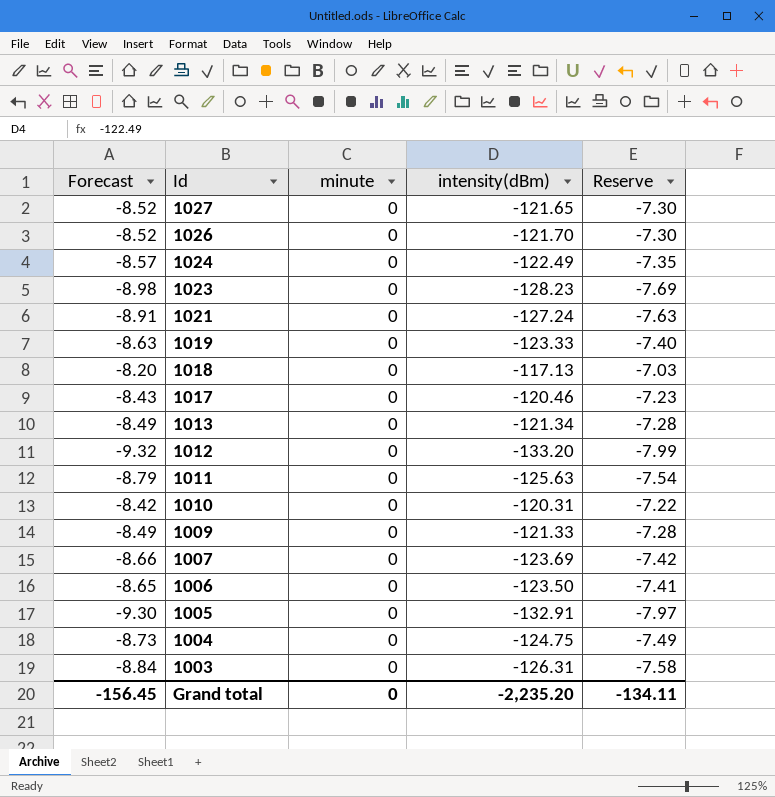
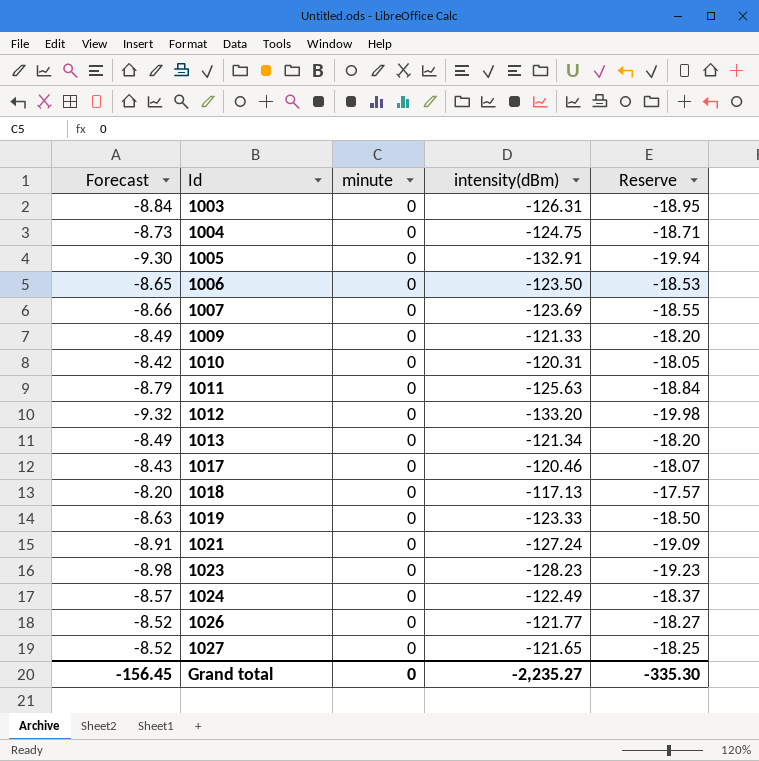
row order: Id descending -> Id ascending
column Reserve | formula: [intensity(dBm)] * 0.06 -> [intensity(dBm)] * 0.15
1026 | intensity(dBm): -121.70 -> -121.77
Grand total | intensity(dBm): -2,235.20 -> -2,235.27
Grand total | Reserve: -134.11 -> -335.30

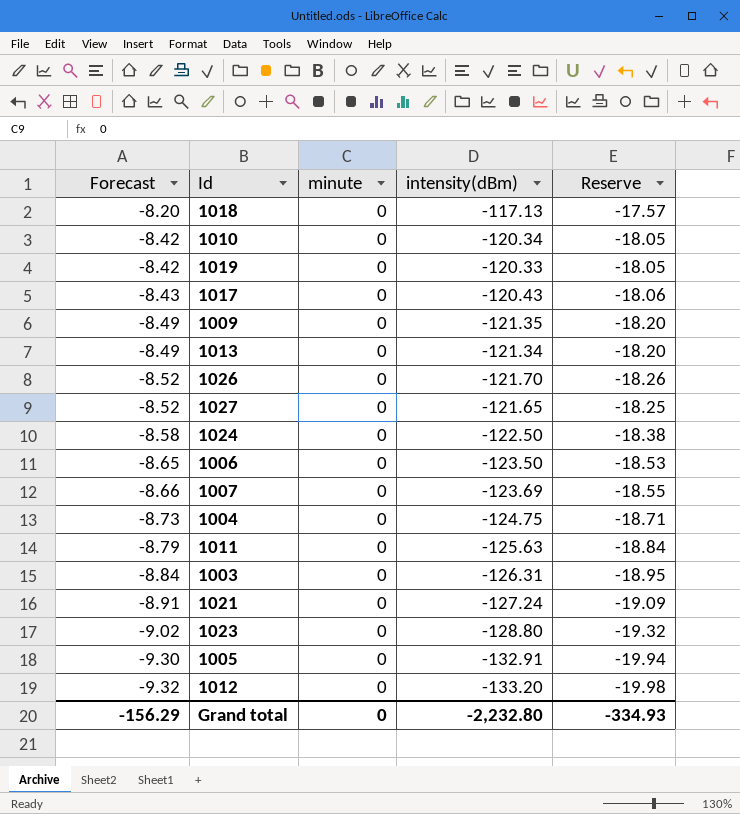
row order: Id ascending -> Forecast descending
1010 | intensity(dBm): -120.31 -> -120.34
1019 | Forecast: -8.63 -> -8.42
1019 | intensity(dBm): -123.33 -> -120.33
1019 | Reserve: -18.50 -> -18.05
1017 | intensity(dBm): -120.46 -> -120.43
1017 | Reserve: -18.07 -> -18.06
1009 | intensity(dBm): -121.33 -> -121.35
1026 | intensity(dBm): -121.77 -> -121.70
1026 | Reserve: -18.27 -> -18.26
1024 | Forecast: -8.57 -> -8.58
1024 | intensity(dBm): -122.49 -> -122.50
1024 | Reserve: -18.37 -> -18.38
1023 | Forecast: -8.98 -> -9.02
1023 | intensity(dBm): -128.23 -> -128.80
1023 | Reserve: -19.23 -> -19.32
Grand total | Forecast: -156.45 -> -156.29
Grand total | intensity(dBm): -2,235.27 -> -2,232.80
Grand total | Reserve: -335.30 -> -334.93

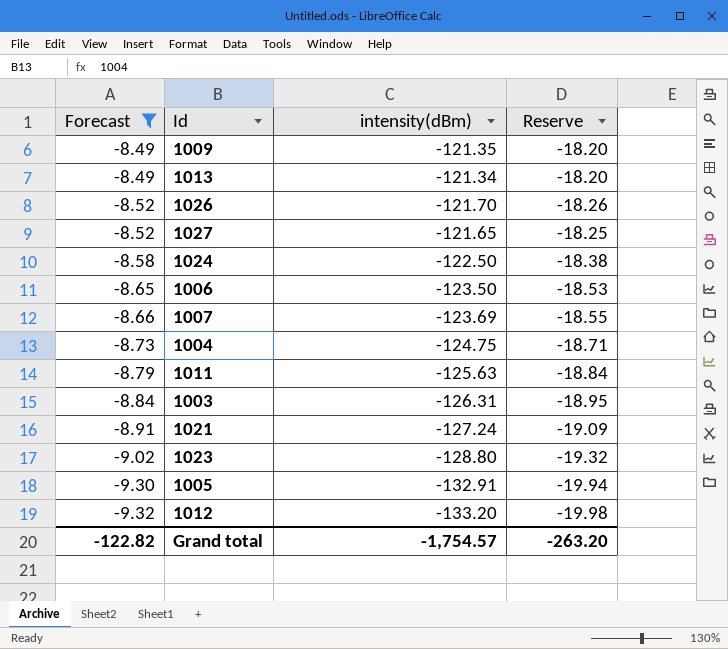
filter: none -> Forecast <= -8.49
column minute | position: 3 -> none
Grand total | Forecast: -156.29 -> -122.82
Grand total | intensity(dBm): -2,232.80 -> -1,754.57
Grand total | Reserve: -334.93 -> -263.20

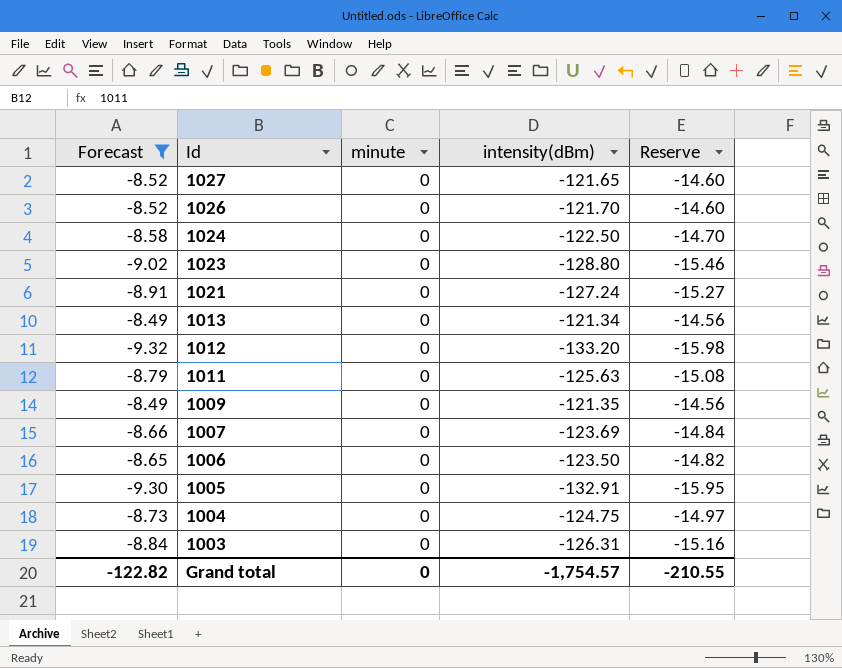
row order: Forecast descending -> Id descending
column minute | position: none -> 3
column Reserve | formula: [intensity(dBm)] * 0.15 -> [intensity(dBm)] * 0.12
Grand total | Reserve: -263.20 -> -210.55

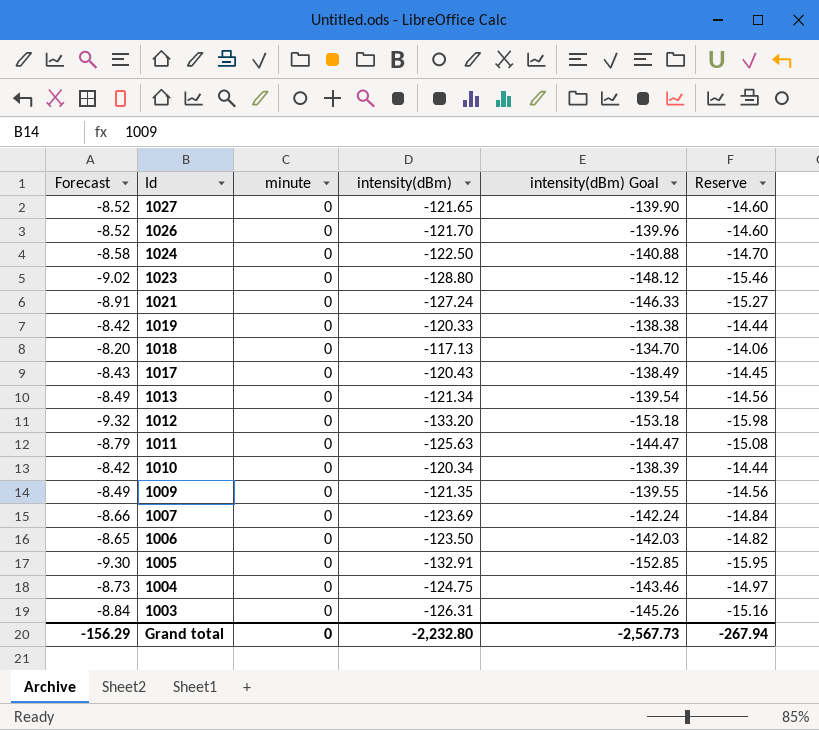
filter: Forecast <= -8.49 -> none
column intensity(dBm) Goal | formula: none -> [intensity(dBm)] * 1.15
Grand total | Forecast: -122.82 -> -156.29
Grand total | intensity(dBm): -1,754.57 -> -2,232.80
Grand total | Reserve: -210.55 -> -267.94

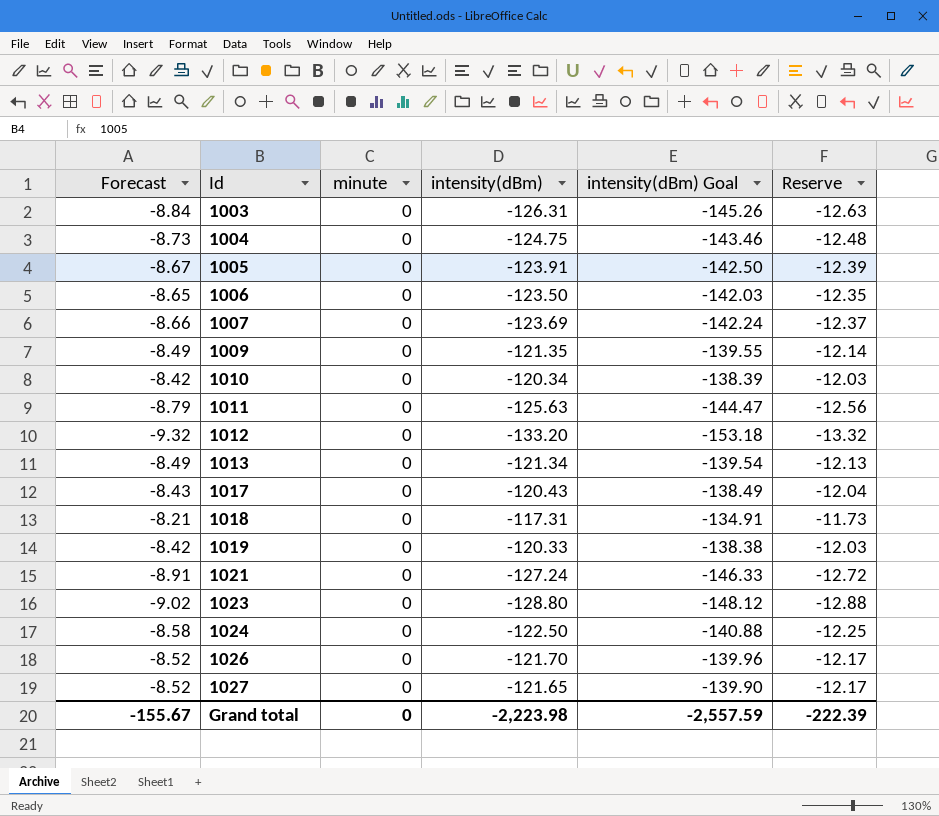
row order: Id descending -> Id ascending
column Reserve | formula: [intensity(dBm)] * 0.12 -> [intensity(dBm)] * 0.1
1005 | Forecast: -9.30 -> -8.67
1005 | intensity(dBm): -132.91 -> -123.91
1005 | intensity(dBm) Goal: -152.85 -> -142.50
1018 | Forecast: -8.20 -> -8.21
1018 | intensity(dBm): -117.13 -> -117.31
1018 | intensity(dBm) Goal: -134.70 -> -134.91
Grand total | Forecast: -156.29 -> -155.67
Grand total | intensity(dBm): -2,232.80 -> -2,223.98
Grand total | intensity(dBm) Goal: -2,567.73 -> -2,557.59
Grand total | Reserve: -267.94 -> -222.39

